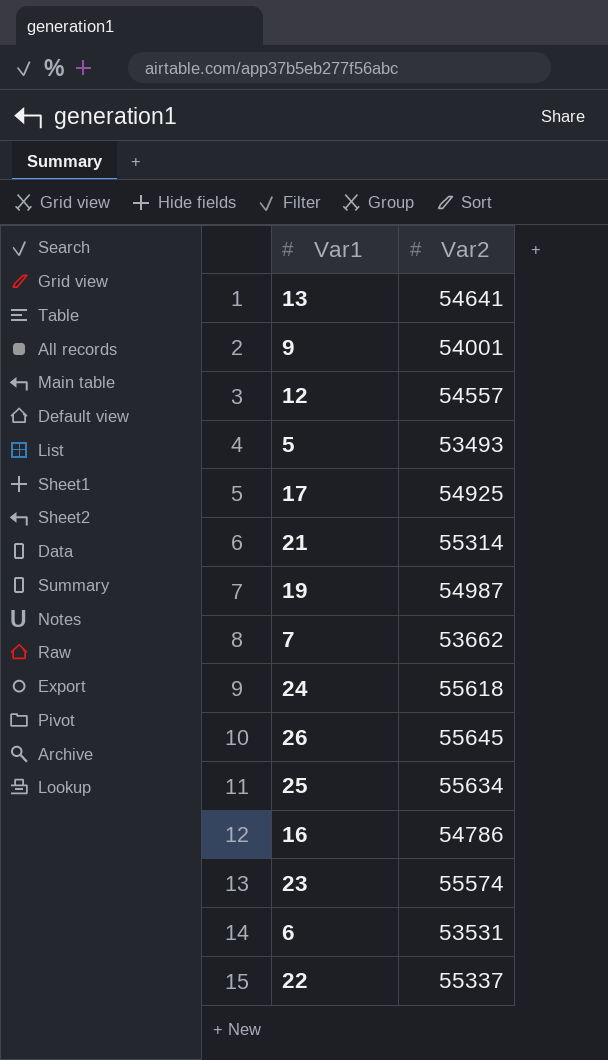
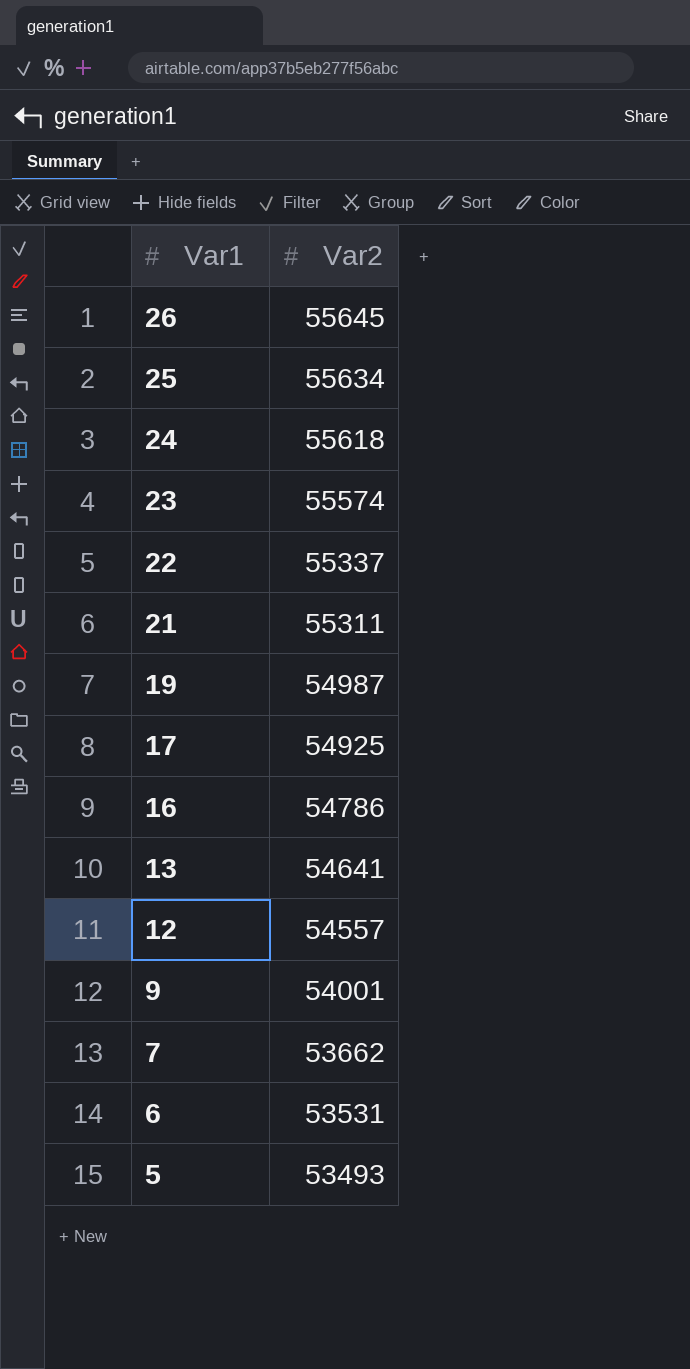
row order: none -> Var1 descending
21 | Var2: 55314 -> 55311

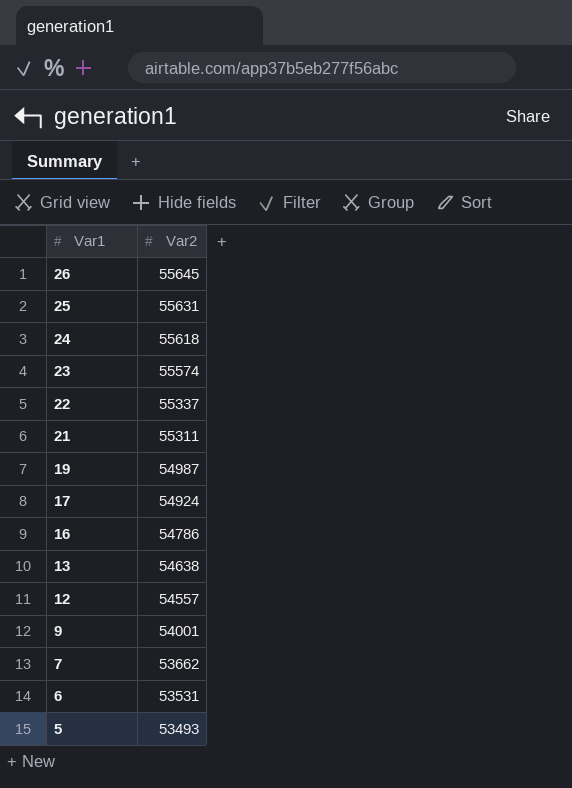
25 | Var2: 55634 -> 55631
17 | Var2: 54925 -> 54924
13 | Var2: 54641 -> 54638

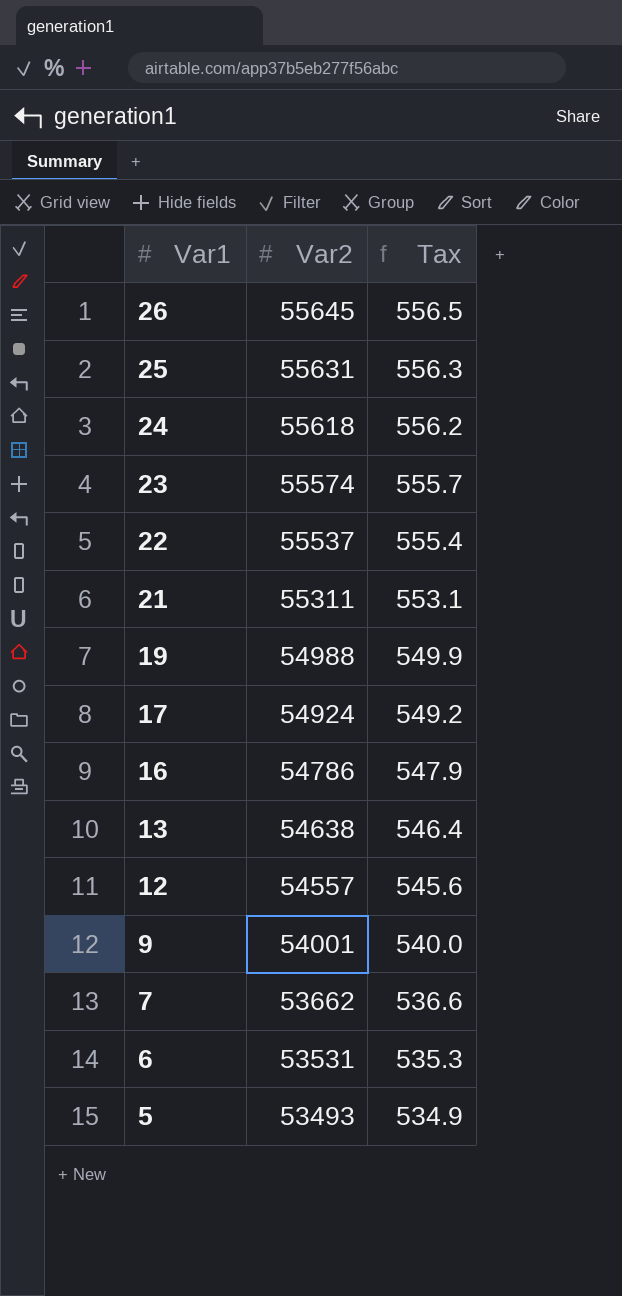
column Tax | formula: none -> [Var2] * 0.01
22 | Var2: 55337 -> 55537
19 | Var2: 54987 -> 54988

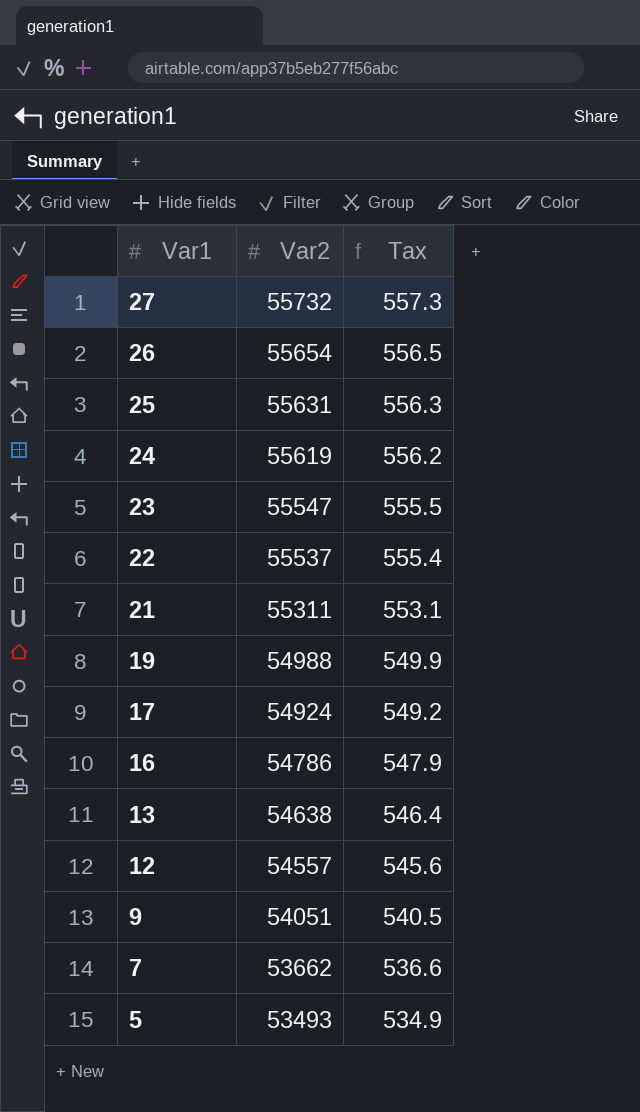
row 6: 53531 | 535.3 -> none
row 27: none -> 55732 | 557.3
26 | Var2: 55645 -> 55654
24 | Var2: 55618 -> 55619
23 | Var2: 55574 -> 55547
23 | Tax: 555.7 -> 555.5
9 | Var2: 54001 -> 54051
9 | Tax: 540.0 -> 540.5

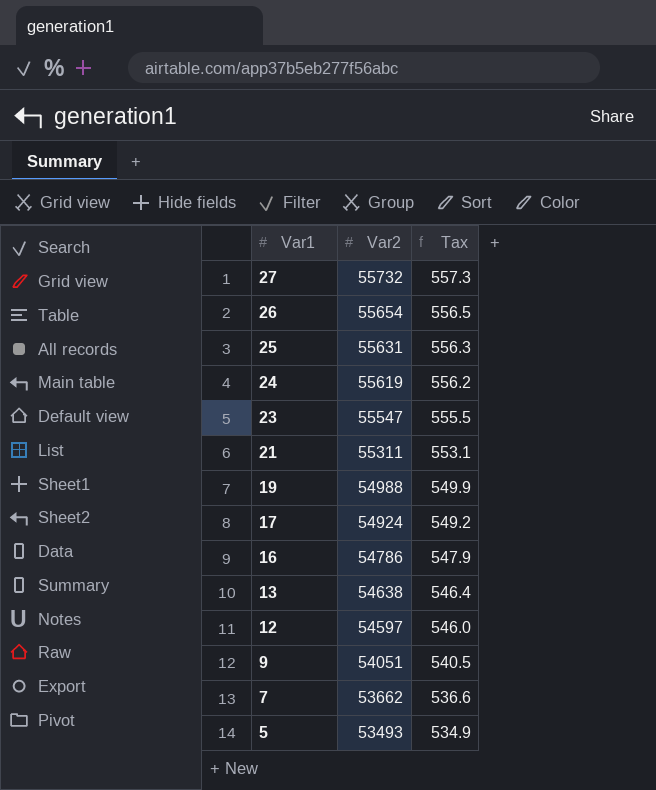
row 22: 55537 | 555.4 -> none
12 | Var2: 54557 -> 54597
12 | Tax: 545.6 -> 546.0

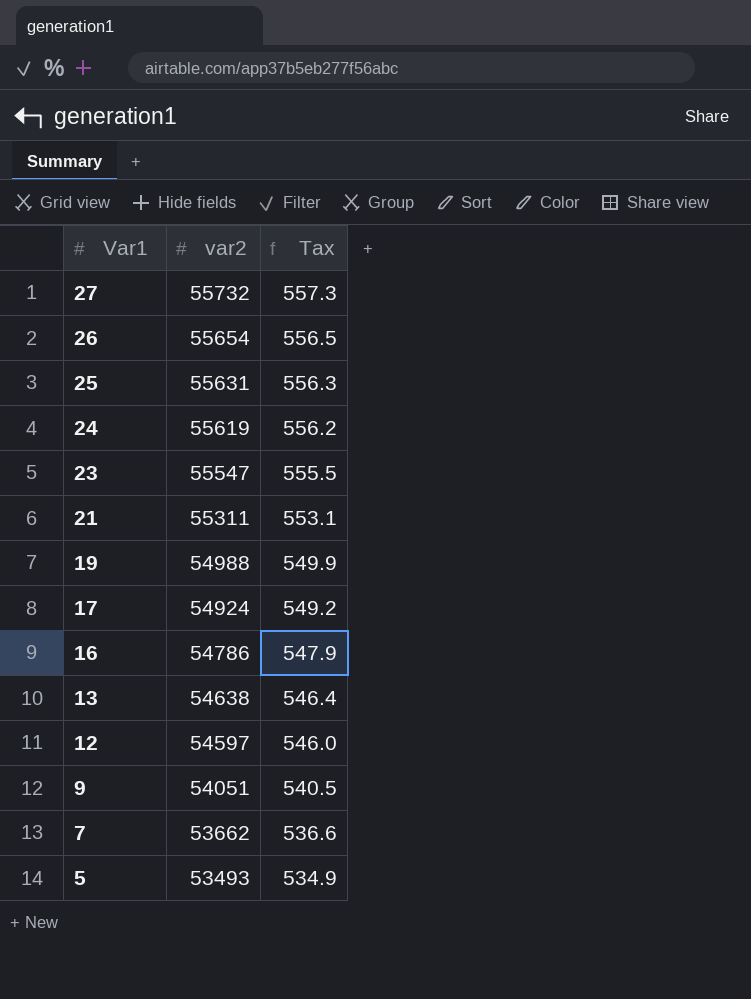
column name: Var2 -> var2

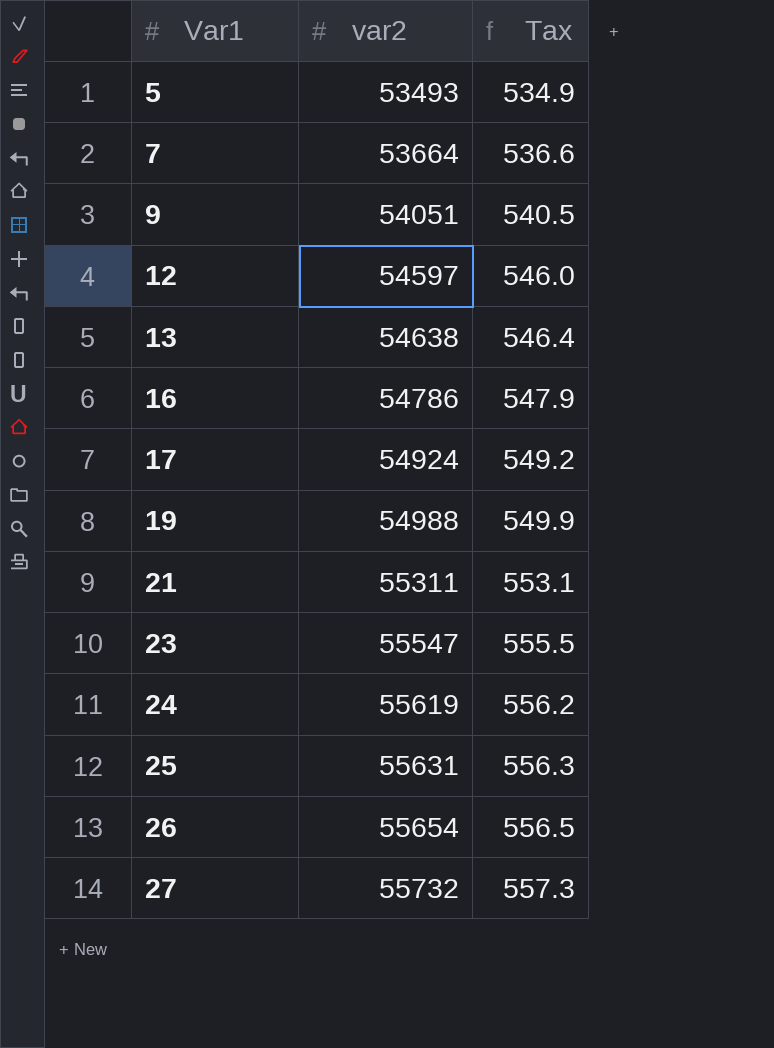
row order: Var1 descending -> Var1 ascending
7 | var2: 53662 -> 53664

